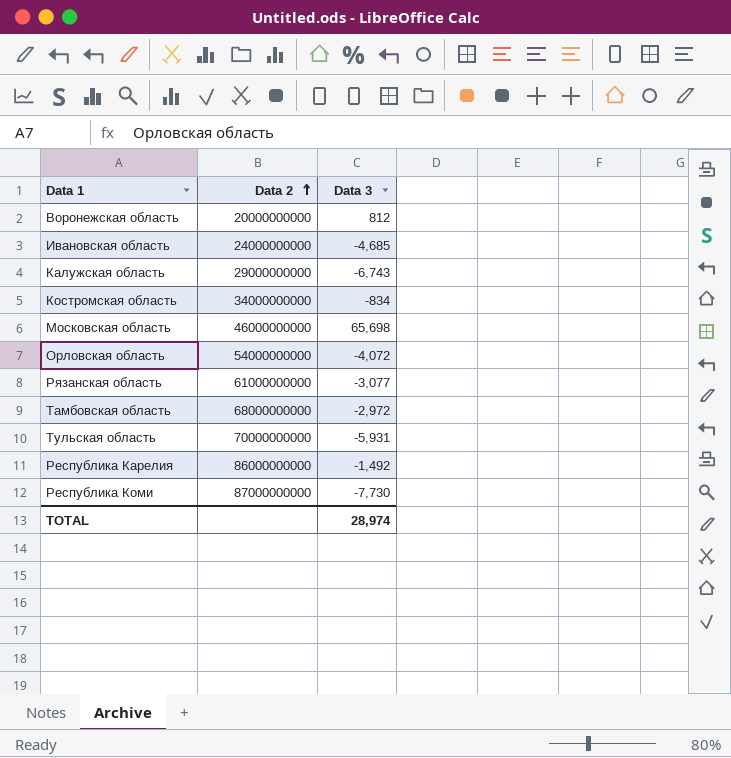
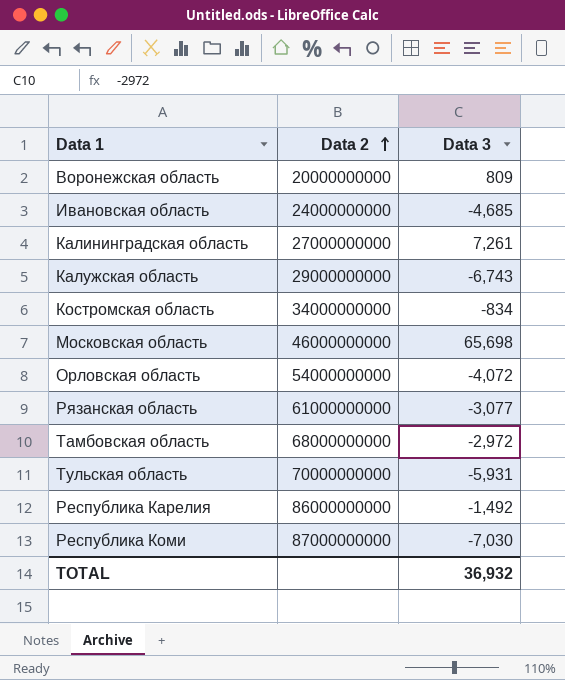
Воронежская область | Data 3: 812 -> 809
row Калининградская область: none -> 27000000000 | 7,261
Республика Коми | Data 3: -7,730 -> -7,030
TOTAL | Data 3: 28,974 -> 36,932

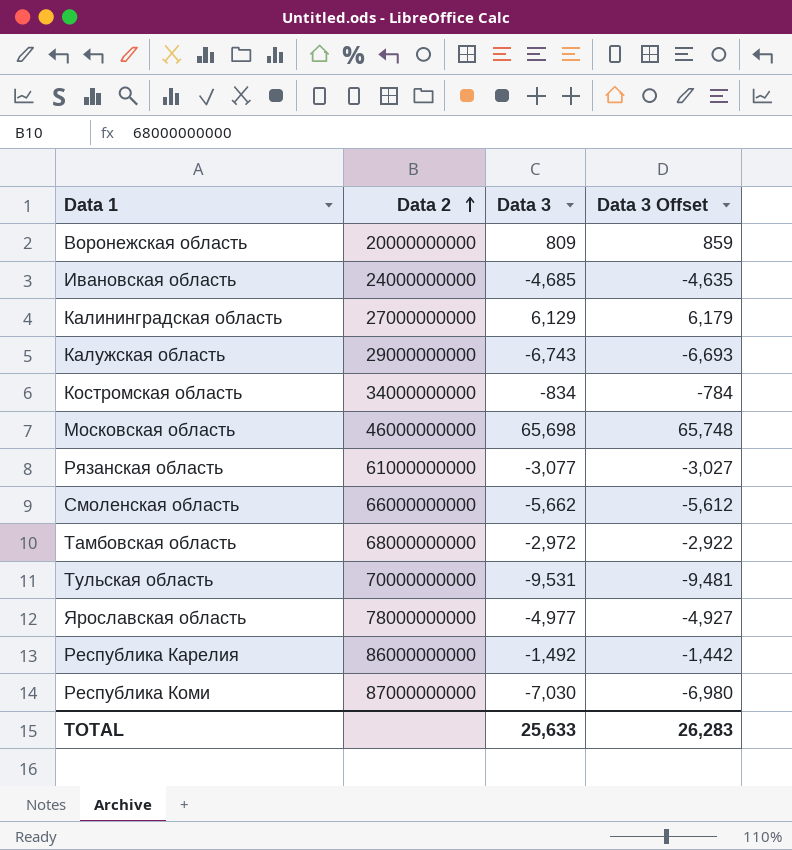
column Data 3 Offset | formula: none -> [Data 3] + 50
row Орловская область: 54000000000 | -4,072 -> none
Калининградская область | Data 3: 7,261 -> 6,129
row Смоленская область: none -> 66000000000 | -5,662 | -5,612
Тульская область | Data 3: -5,931 -> -9,531
row Ярославская область: none -> 78000000000 | -4,977 | -4,927
TOTAL | Data 3: 36,932 -> 25,633

